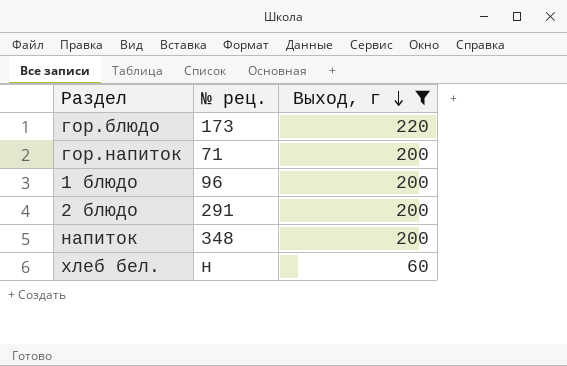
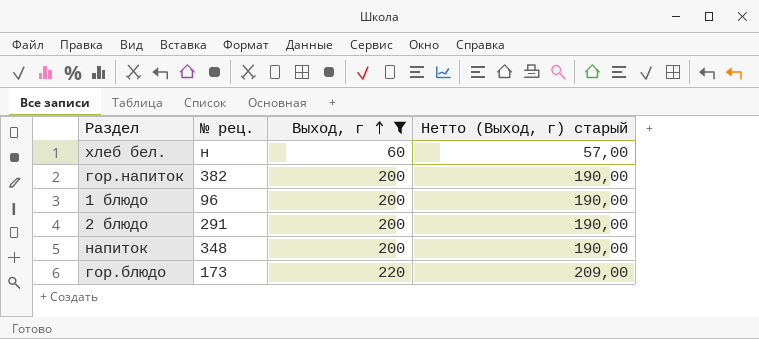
row order: Выход, г descending -> Выход, г ascending
column Нетто (Выход, г) старый | formula: none -> [Выход, г] * 0,95
гор.напиток | № рец.: 71 -> 382

